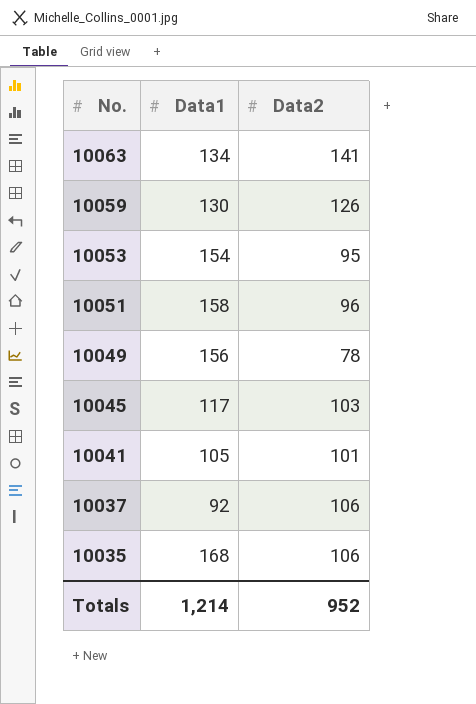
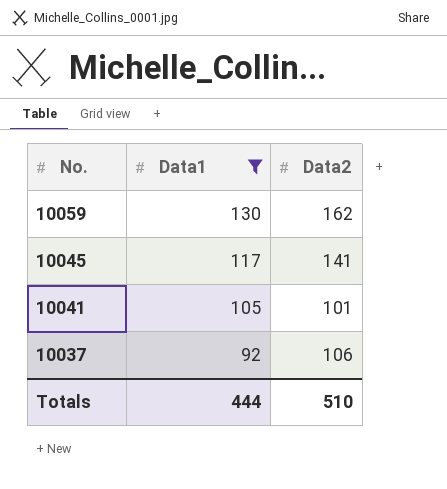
filter: none -> Data1 <= 130
10059 | Data2: 126 -> 162
10045 | Data2: 103 -> 141
Totals | Data1: 1,214 -> 444
Totals | Data2: 952 -> 510

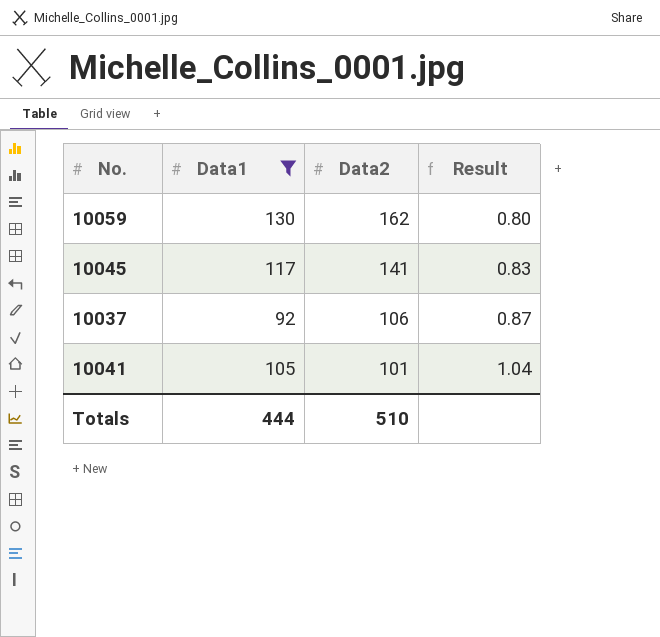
row order: No. descending -> Data2 descending
column Result | formula: none -> [Data1] / [Data2]

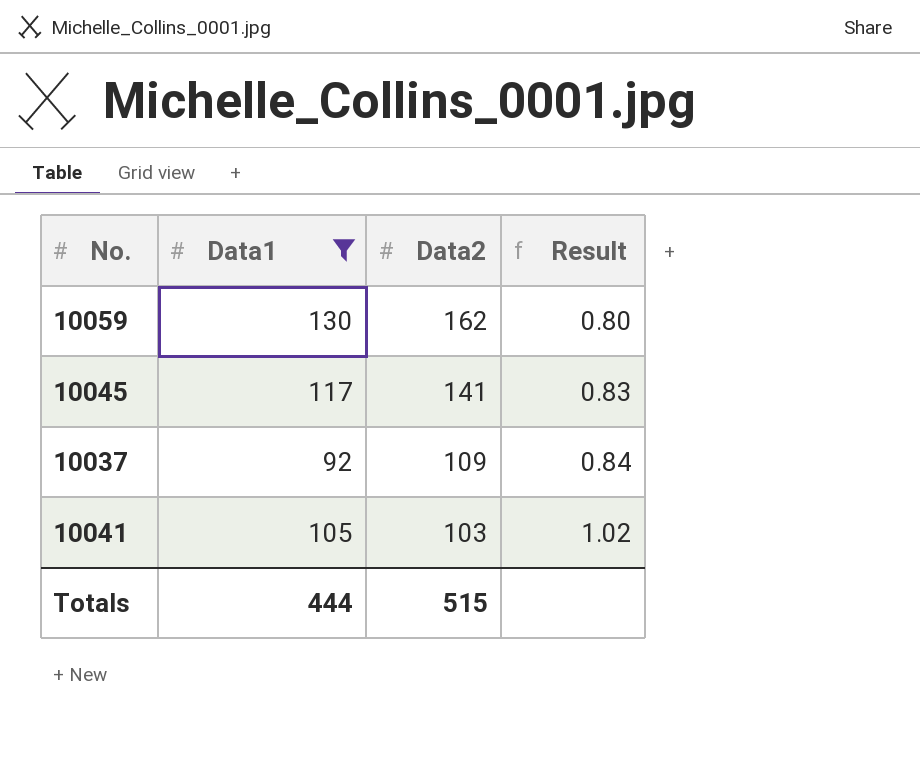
10037 | Data2: 106 -> 109
10037 | Result: 0.87 -> 0.84
10041 | Data2: 101 -> 103
10041 | Result: 1.04 -> 1.02
Totals | Data2: 510 -> 515

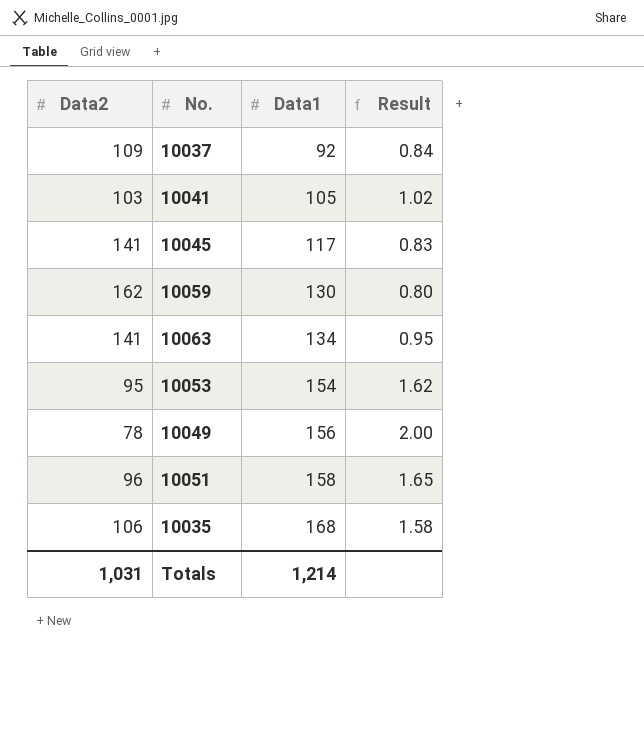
filter: Data1 <= 130 -> none
row order: Data2 descending -> Data1 ascending
column Data2 | position: 3 -> 1
Totals | Data2: 515 -> 1,031
Totals | Data1: 444 -> 1,214

